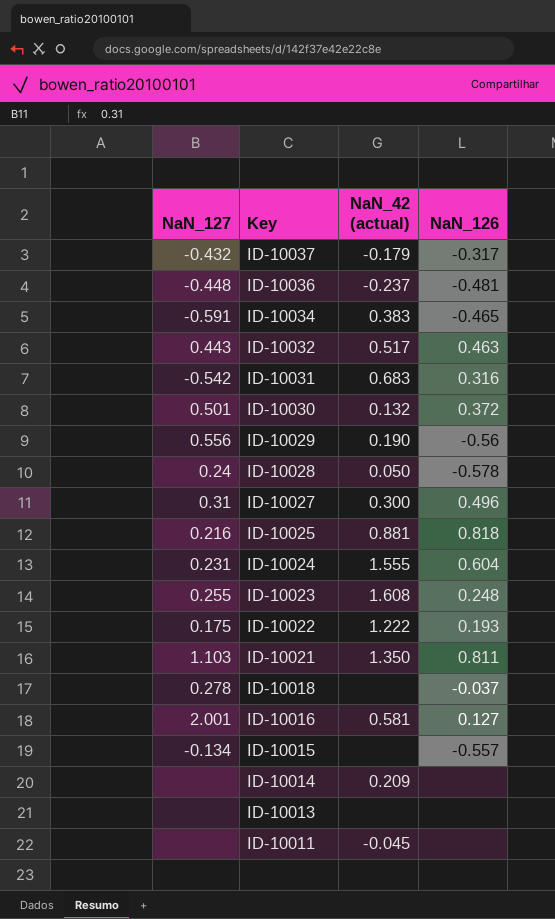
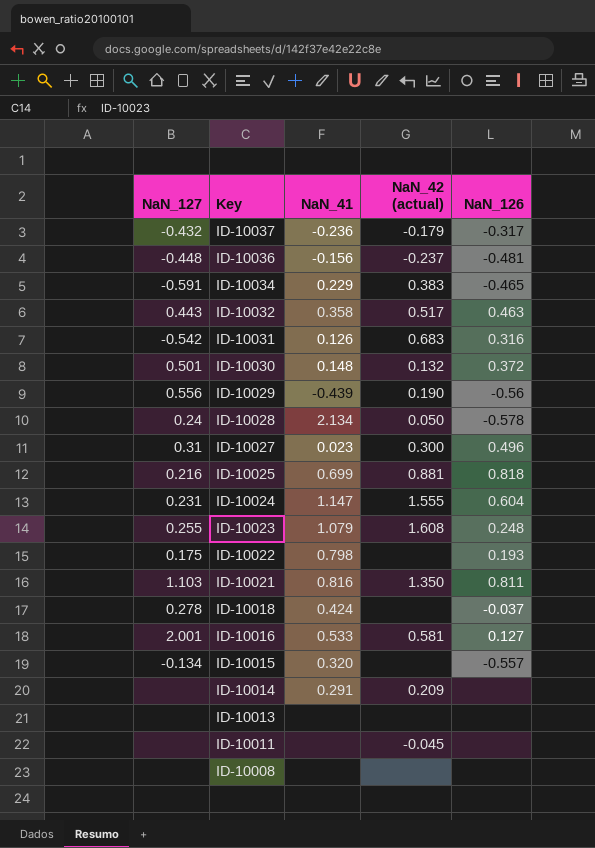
column NaN_41 | position: none -> 3
ID-10022 | NaN_42 (actual): 1.222 -> none
row ID-10008: none -> none | none | none | none

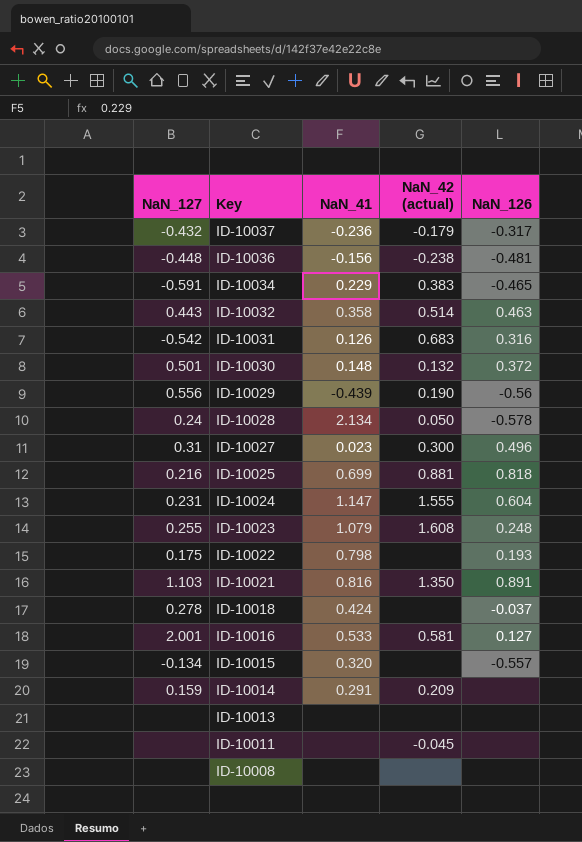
ID-10036 | NaN_42 (actual): -0.237 -> -0.238
ID-10032 | NaN_42 (actual): 0.517 -> 0.514
ID-10021 | NaN_126: 0.811 -> 0.891
ID-10014 | NaN_127: none -> 0.159

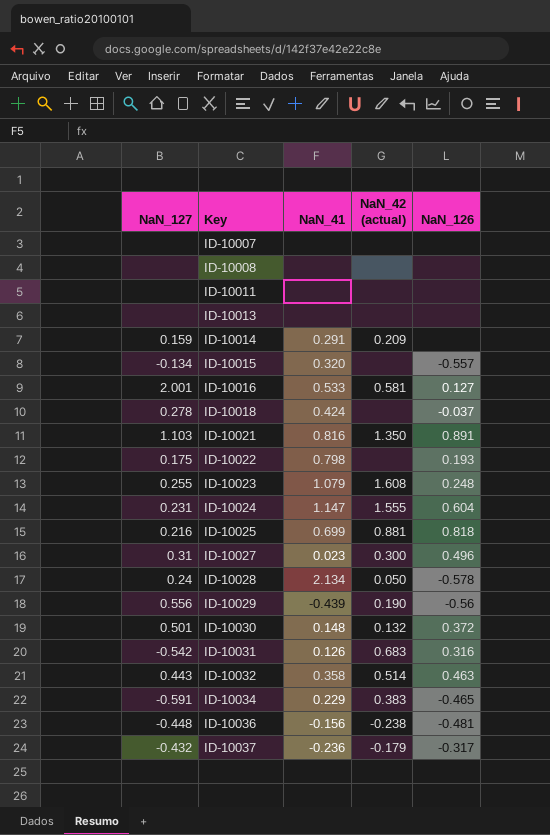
row order: Key descending -> Key ascending
row ID-10007: none -> none | none | none | none
ID-10011 | NaN_42 (actual): -0.045 -> none

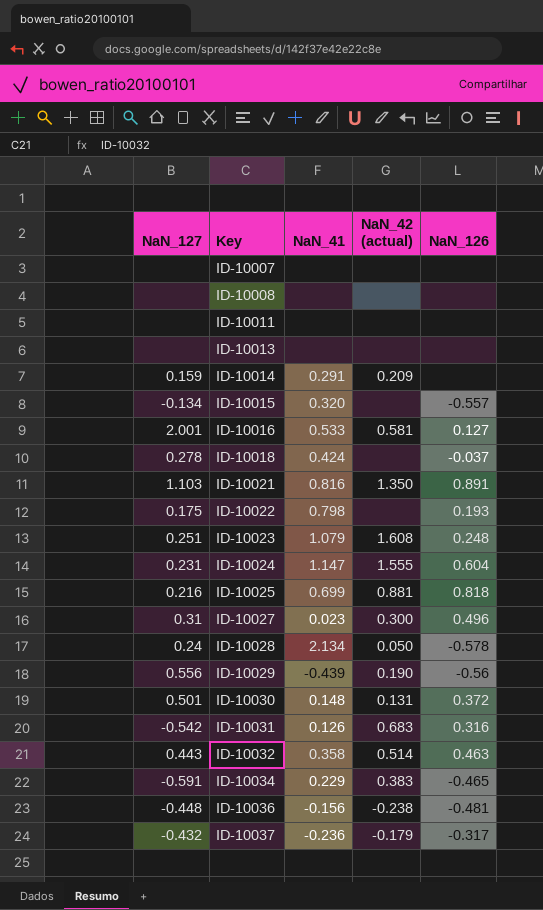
ID-10023 | NaN_127: 0.255 -> 0.251
ID-10030 | NaN_42 (actual): 0.132 -> 0.131

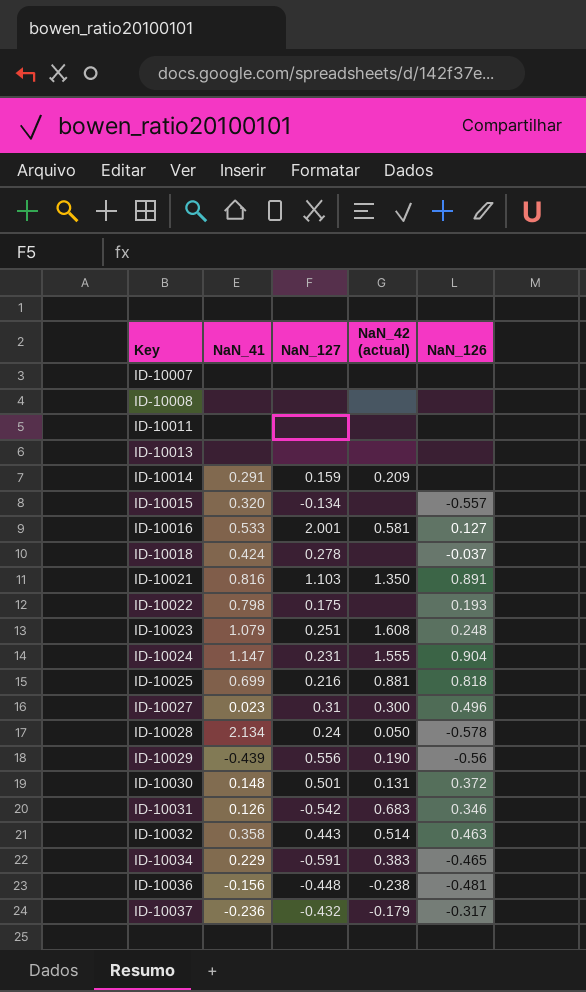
column NaN_127 | position: 1 -> 3
ID-10024 | NaN_126: 0.604 -> 0.904
ID-10031 | NaN_126: 0.316 -> 0.346

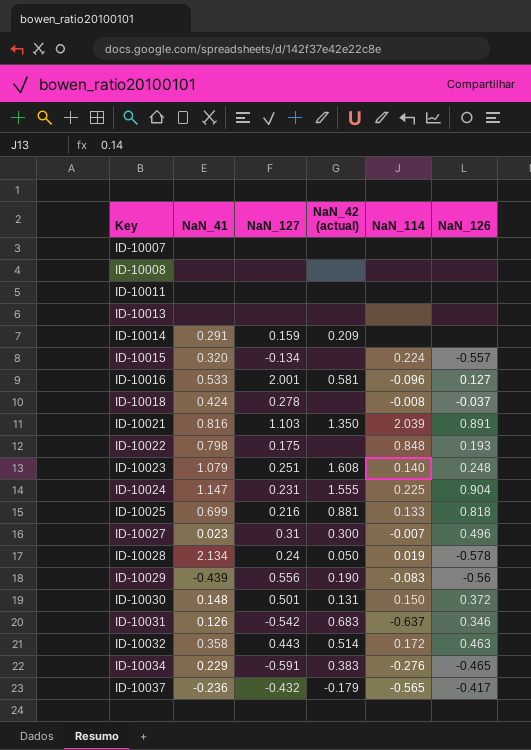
column NaN_114 | position: none -> 5
row ID-10036: -0.156 | -0.448 | -0.238 | -0.481 -> none
ID-10037 | NaN_126: -0.317 -> -0.417

